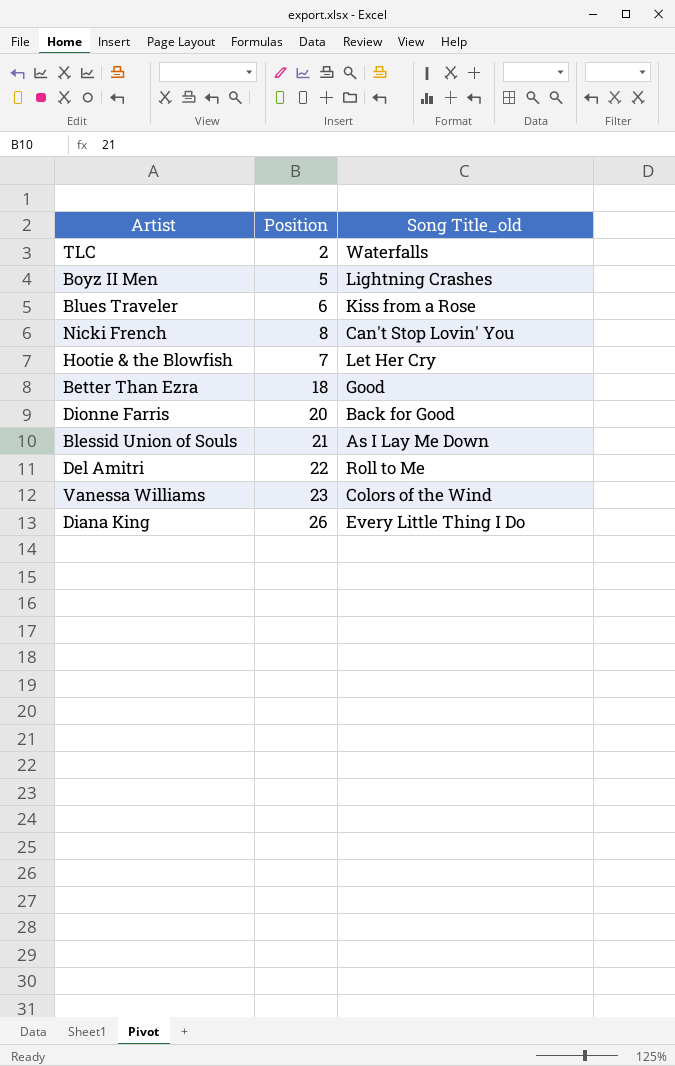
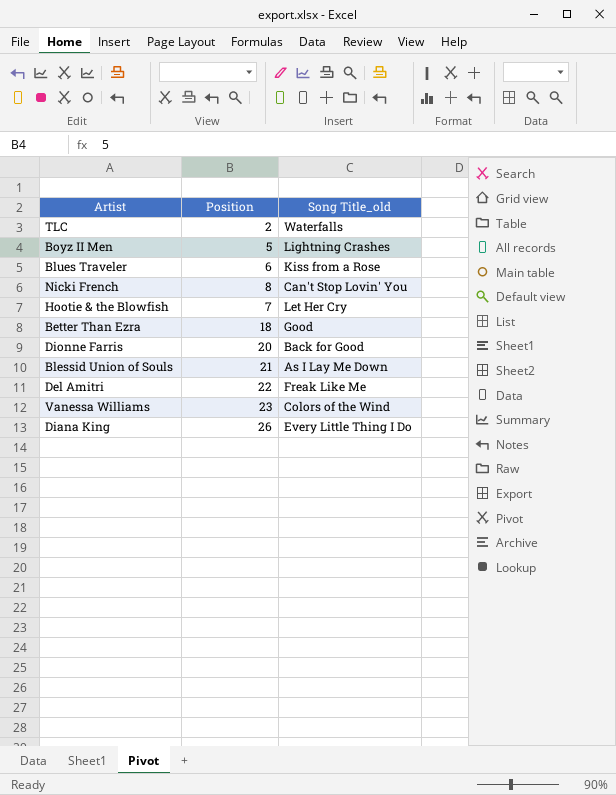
Del Amitri | Song Title_old: Roll to Me -> Freak Like Me

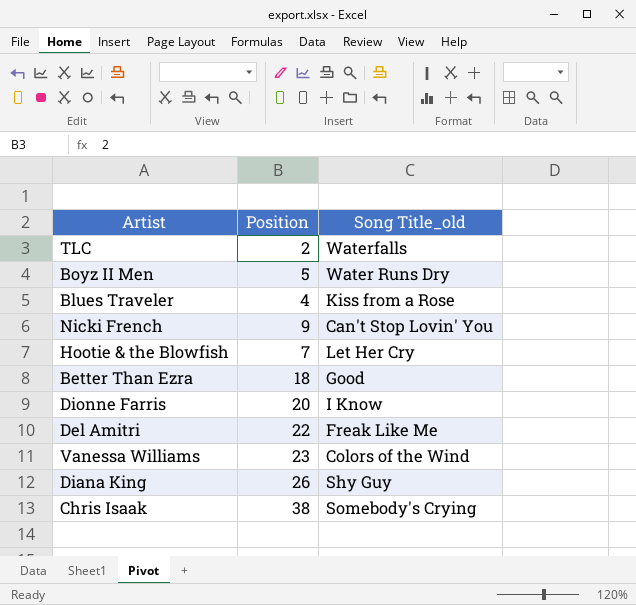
row Blessid Union of Souls: 21 | As I Lay Me Down -> none
Boyz II Men | Song Title_old: Lightning Crashes -> Water Runs Dry
Blues Traveler | Position: 6 -> 4
Nicki French | Position: 8 -> 9
Dionne Farris | Song Title_old: Back for Good -> I Know
Diana King | Song Title_old: Every Little Thing I Do -> Shy Guy
row Chris Isaak: none -> 38 | Somebody's Crying

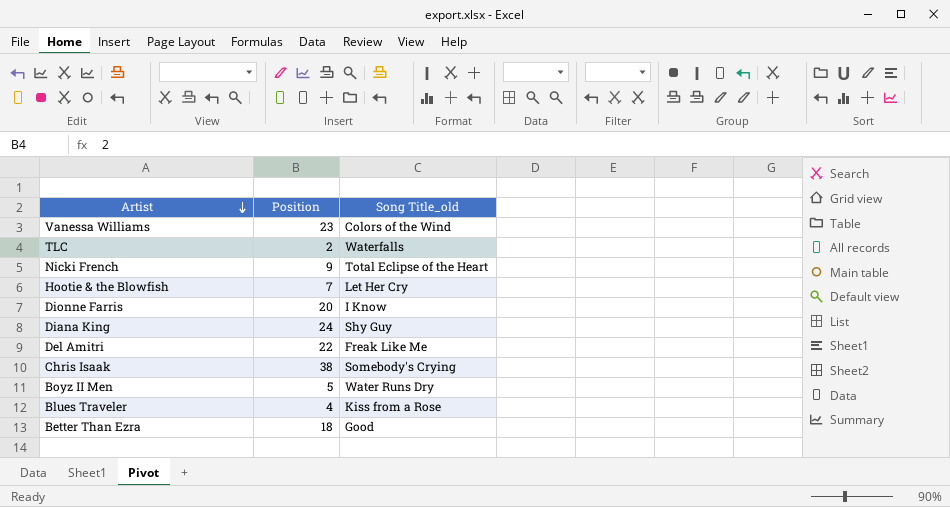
row order: none -> Artist descending
Nicki French | Song Title_old: Can't Stop Lovin' You -> Total Eclipse of the Heart
Diana King | Position: 26 -> 24

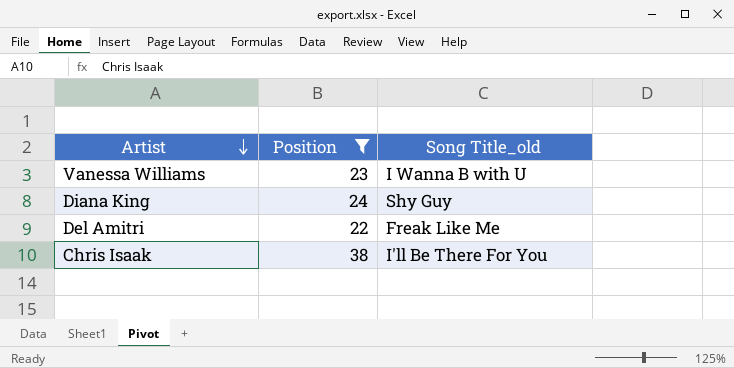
filter: none -> Position >= 22
Vanessa Williams | Song Title_old: Colors of the Wind -> I Wanna B with U
Chris Isaak | Song Title_old: Somebody's Crying -> I'll Be There For You

